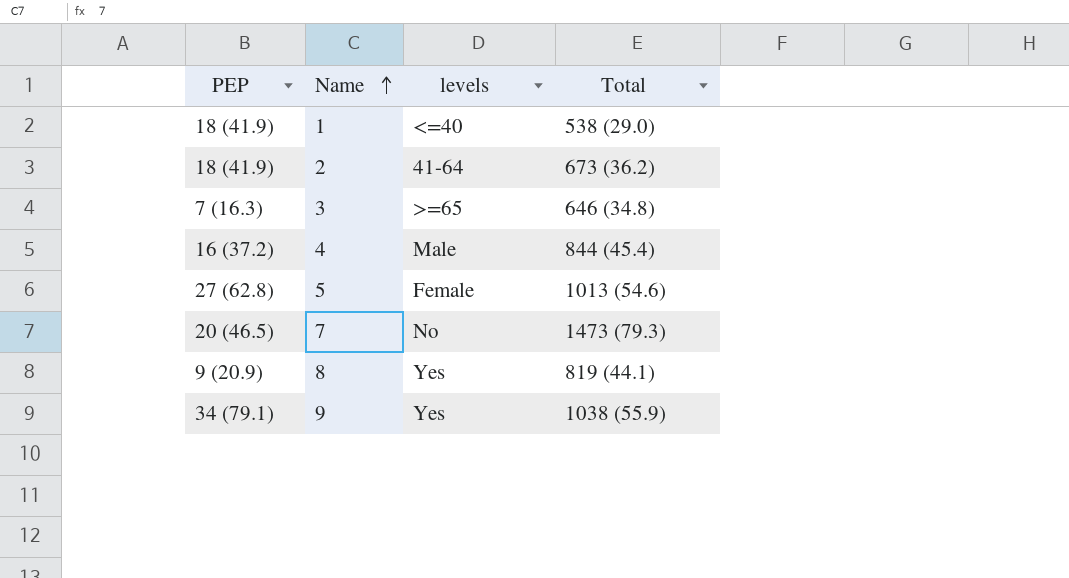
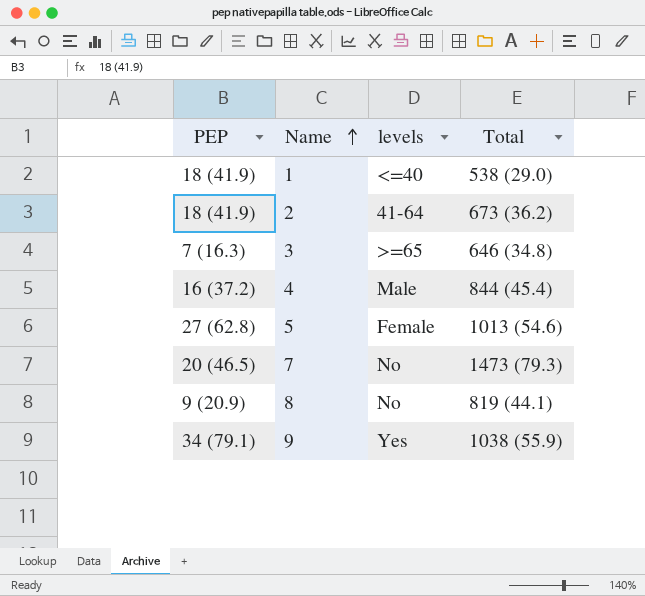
8 | levels: Yes -> No

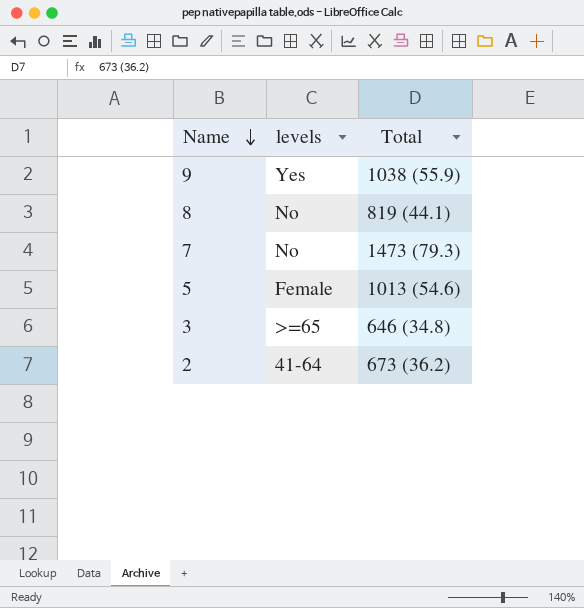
row order: Name ascending -> Name descending
column PEP | position: 1 -> none
row 1: 18 (41.9) | <=40 | 538 (29.0) -> none
row 4: 16 (37.2) | Male | 844 (45.4) -> none

